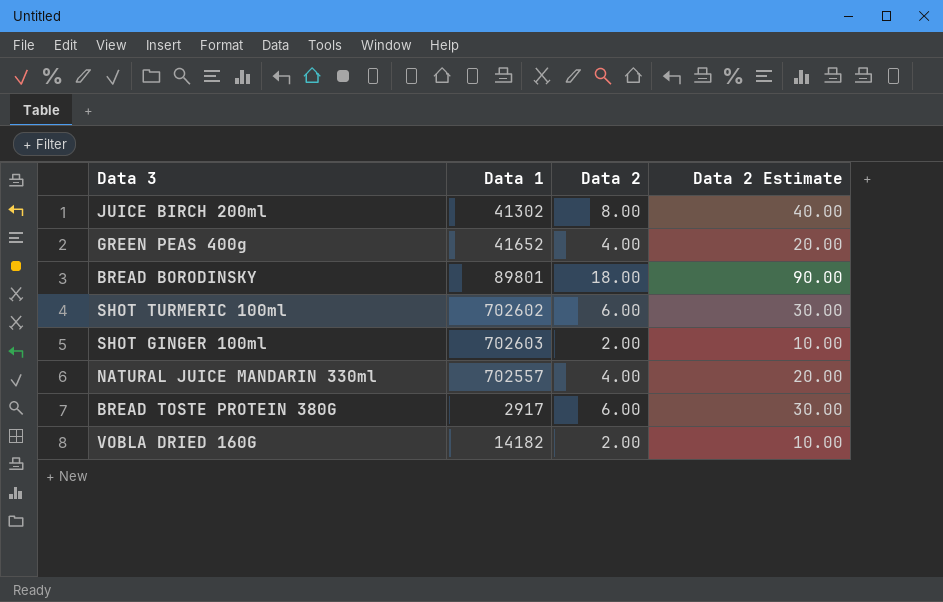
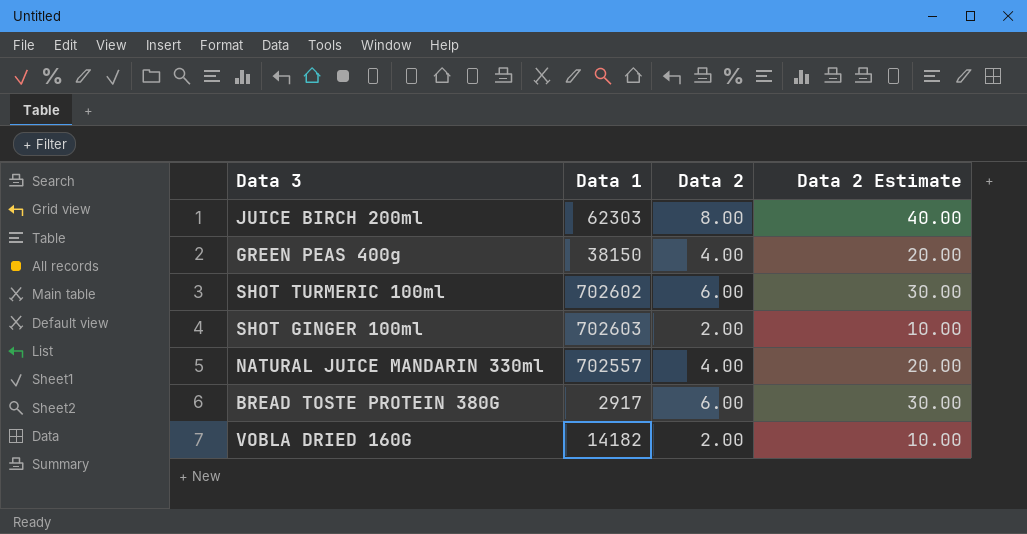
row BREAD BORODINSKY: 89801 | 18.00 | 90.00 -> none
JUICE BIRCH 200ml | Data 1: 41302 -> 62303
GREEN PEAS 400g | Data 1: 41652 -> 38150

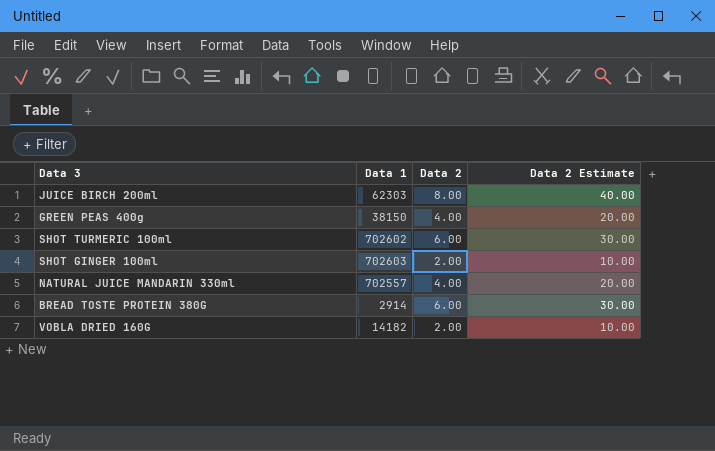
BREAD TOSTE PROTEIN 380G | Data 1: 2917 -> 2914

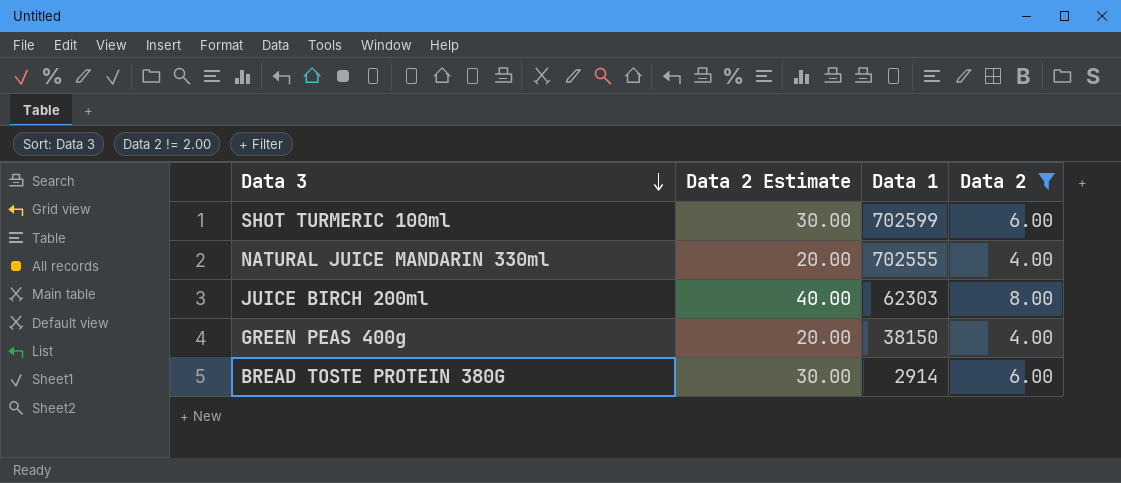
filter: none -> Data 2 != 2.00
row order: none -> Data 3 descending
column Data 2 Estimate | position: 4 -> 2
SHOT TURMERIC 100ml | Data 1: 702602 -> 702599
NATURAL JUICE MANDARIN 330ml | Data 1: 702557 -> 702555

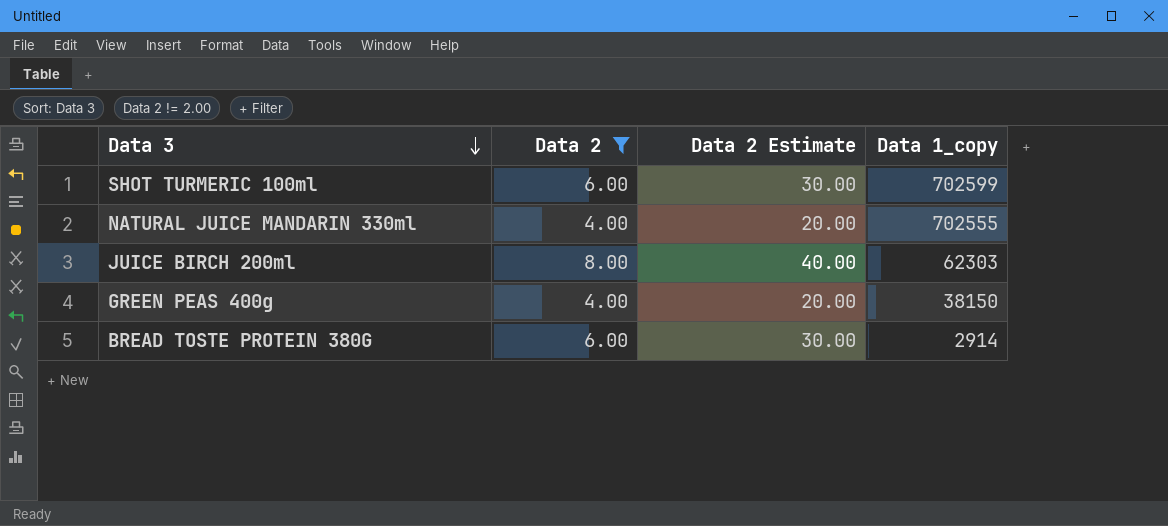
column Data 2 | position: 4 -> 2
column name: Data 1 -> Data 1_copy

